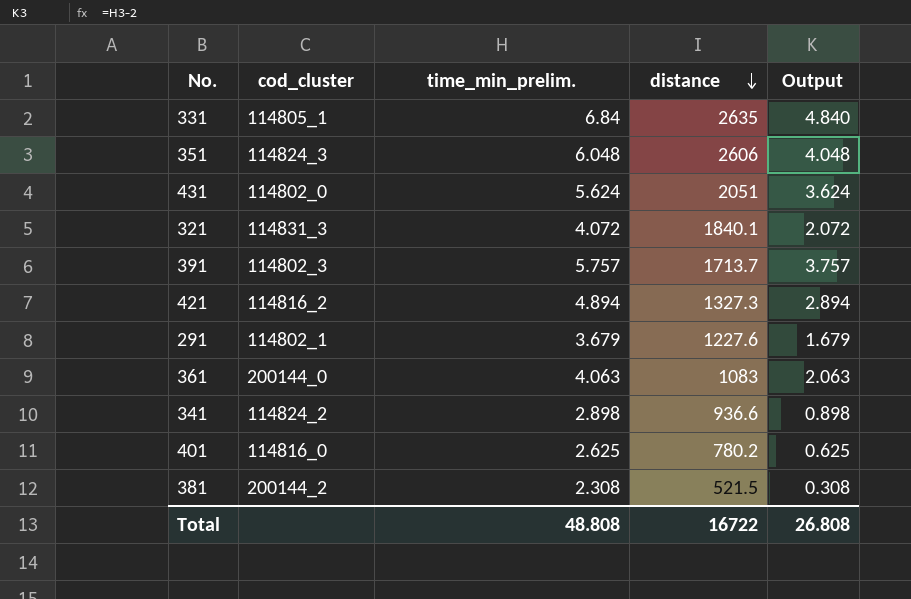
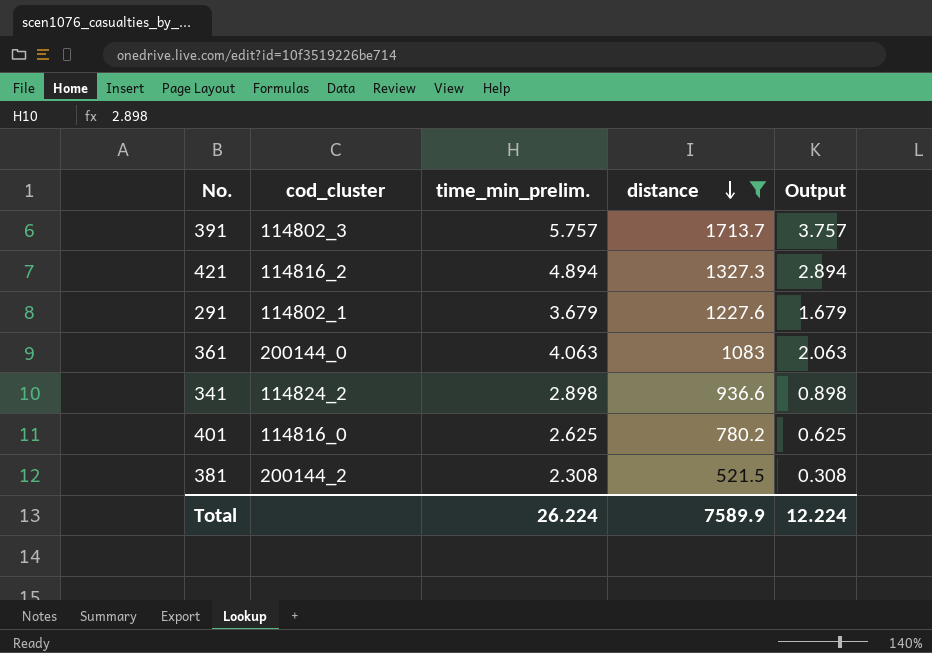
filter: none -> distance <= 1713.7
Total | time_min_prelim.: 48.808 -> 26.224
Total | distance: 16722 -> 7589.9
Total | Output: 26.808 -> 12.224

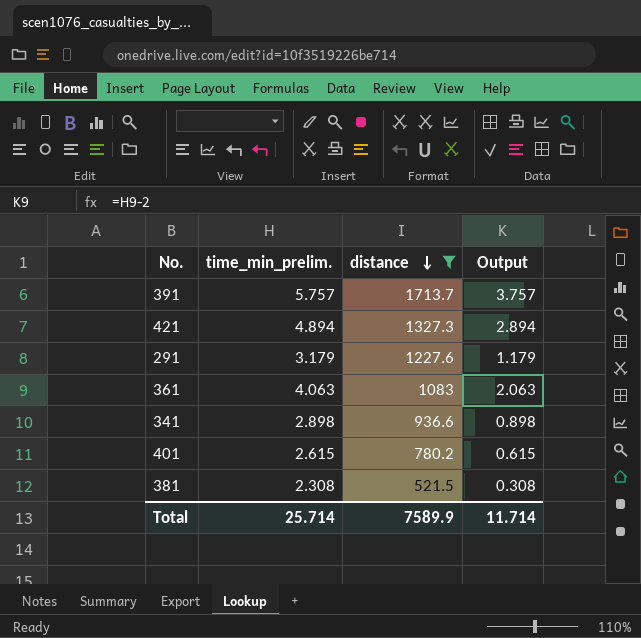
column cod_cluster | position: 2 -> none
291 | time_min_prelim.: 3.679 -> 3.179
291 | Output: 1.679 -> 1.179
401 | time_min_prelim.: 2.625 -> 2.615
401 | Output: 0.625 -> 0.615
Total | time_min_prelim.: 26.224 -> 25.714
Total | Output: 12.224 -> 11.714

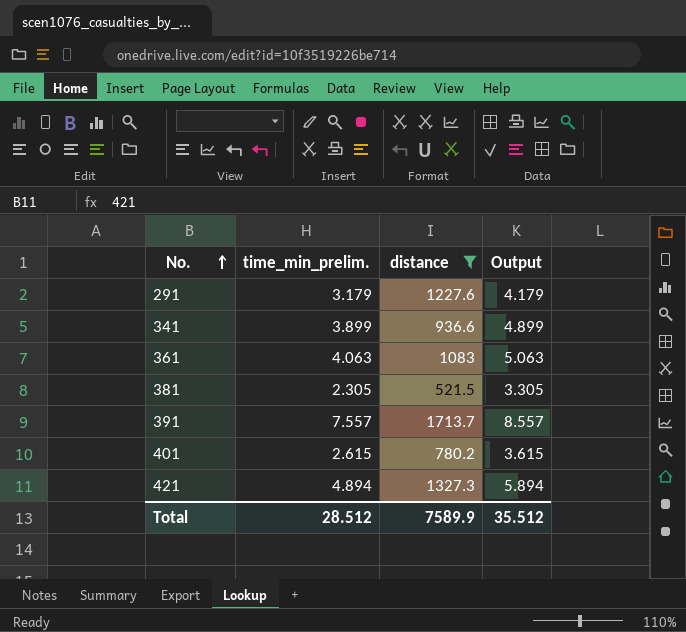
row order: distance descending -> No. ascending
column Output | formula: [time_min_prelim.] - 2 -> [time_min_prelim.] + 1
341 | time_min_prelim.: 2.898 -> 3.899
381 | time_min_prelim.: 2.308 -> 2.305
391 | time_min_prelim.: 5.757 -> 7.557
Total | time_min_prelim.: 25.714 -> 28.512
Total | Output: 11.714 -> 35.512

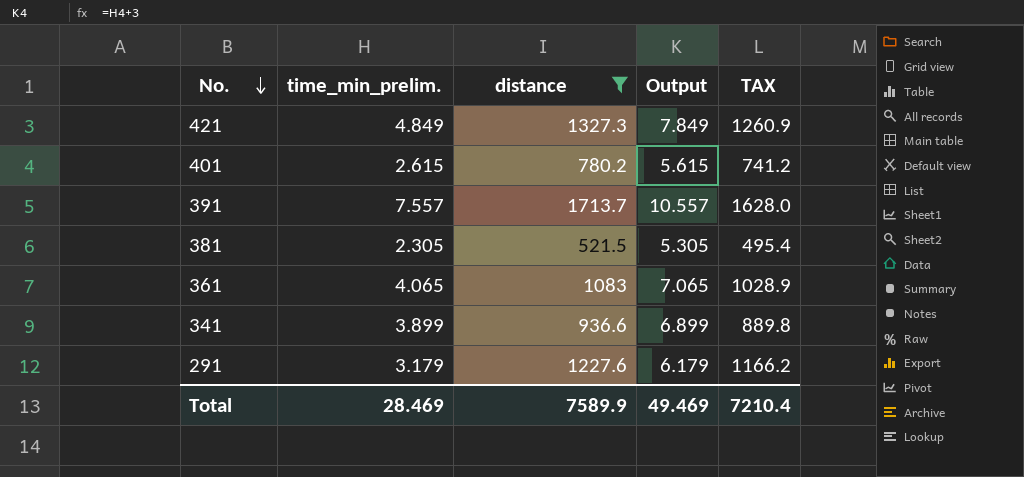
row order: No. ascending -> No. descending
column Output | formula: [time_min_prelim.] + 1 -> [time_min_prelim.] + 3
column TAX | formula: none -> [distance] * 0.95
421 | time_min_prelim.: 4.894 -> 4.849
361 | time_min_prelim.: 4.063 -> 4.065
Total | time_min_prelim.: 28.512 -> 28.469
Total | Output: 35.512 -> 49.469

